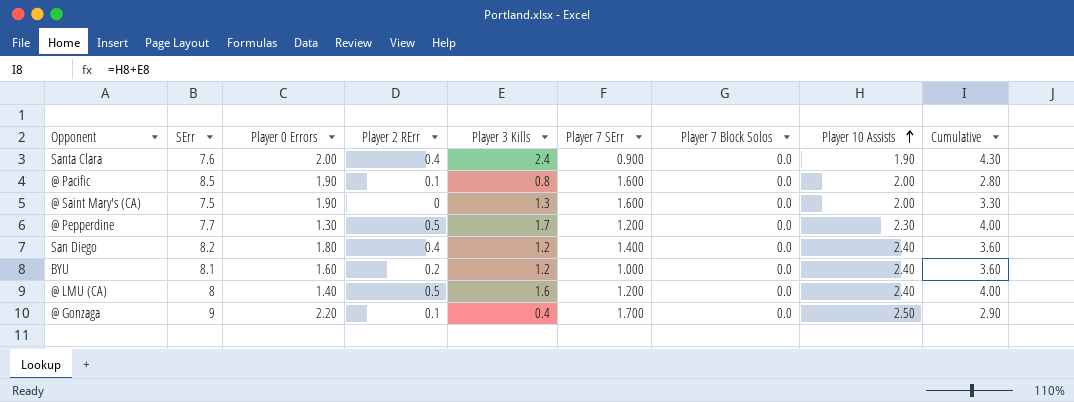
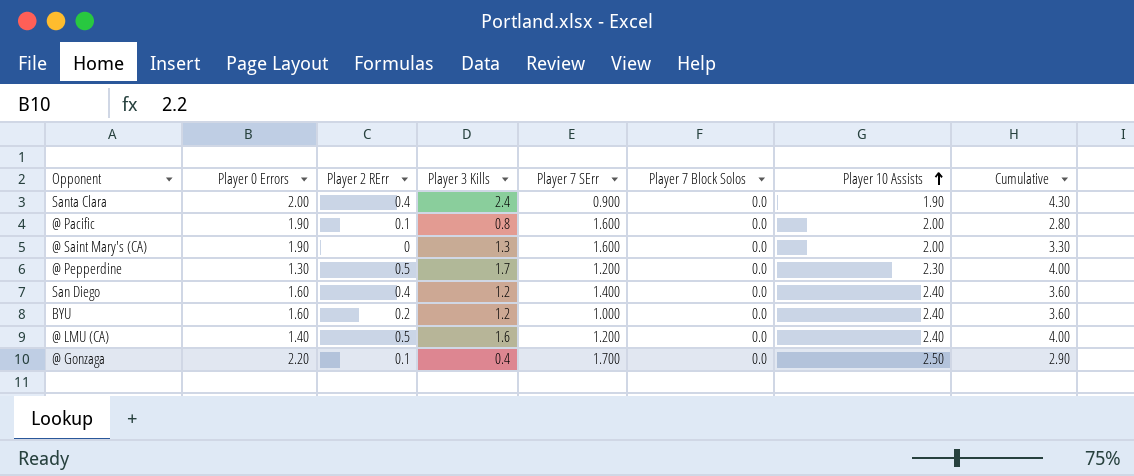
column SErr | position: 2 -> none
San Diego | Player 0 Errors: 1.80 -> 1.60

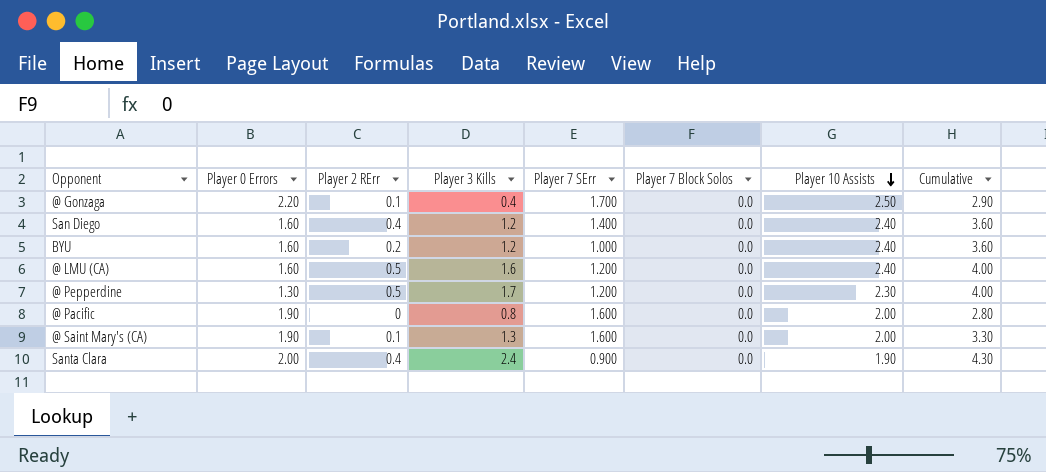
row order: Player 10 Assists ascending -> Player 10 Assists descending
@ LMU (CA) | Player 0 Errors: 1.40 -> 1.60
@ Pacific | Player 2 RErr: 0.1 -> 0
@ Saint Mary's (CA) | Player 2 RErr: 0 -> 0.1

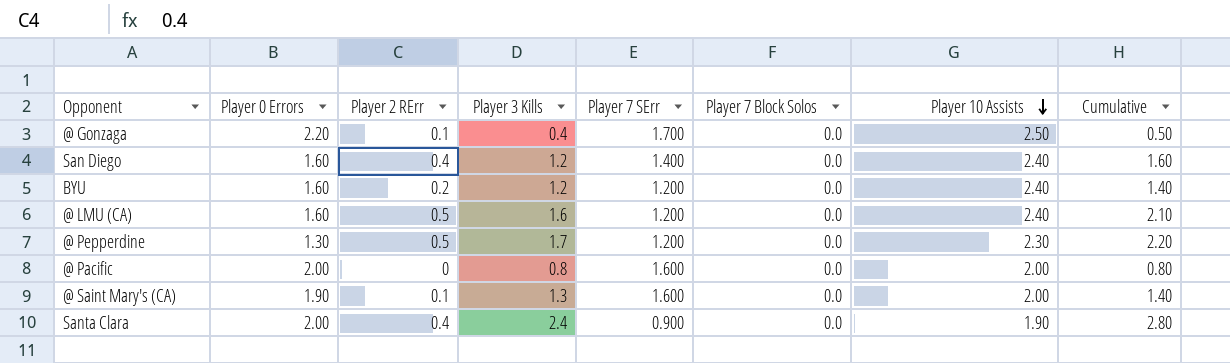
column Cumulative | formula: [Player 3 Kills] + [Player 10 Assists] -> [Player 2 RErr] + [Player 3 Kills]
BYU | Player 7 SErr: 1.000 -> 1.200
@ Pacific | Player 0 Errors: 1.90 -> 2.00

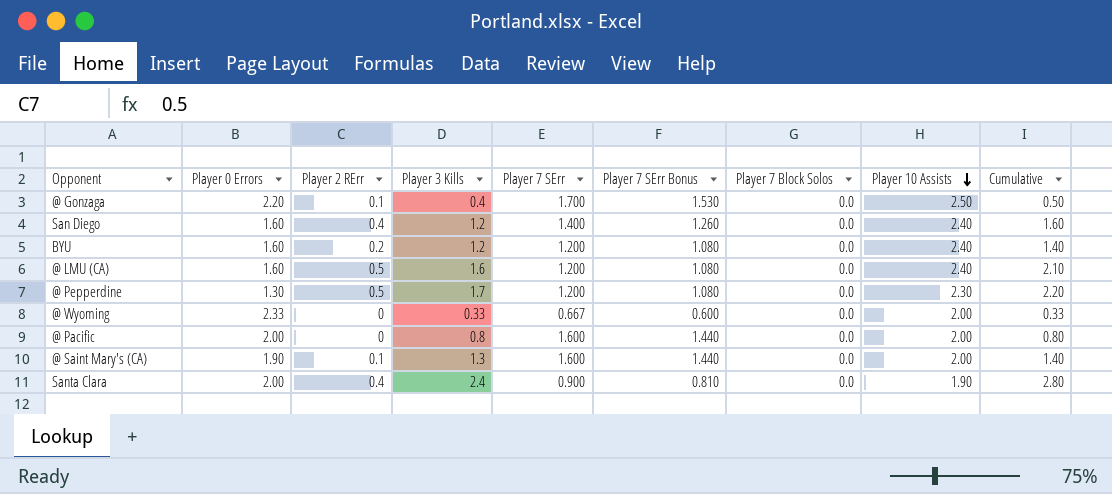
column Player 7 SErr Bonus | formula: none -> [Player 7 SErr] * 0.9
row @ Wyoming: none -> 2.33 | 0 | 0.33 | 0.667 | 0.600 | 0.0 | 2.00 | 0.33

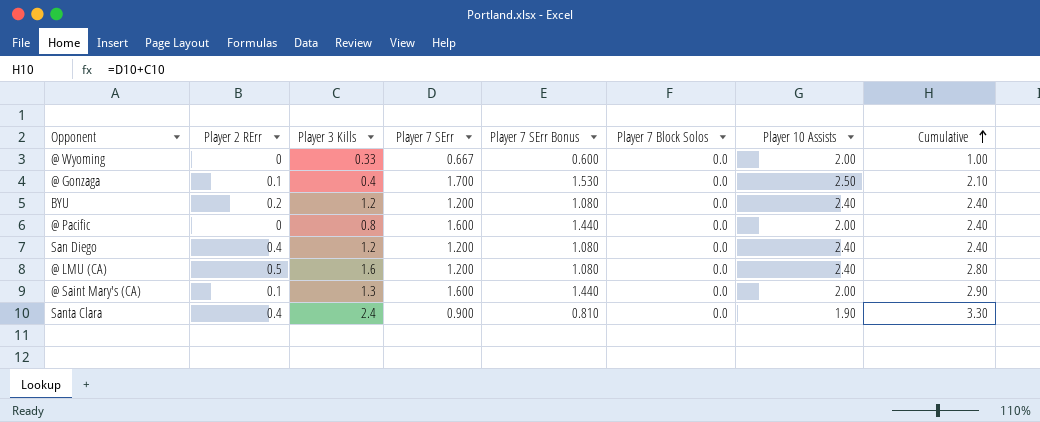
row order: Player 10 Assists descending -> Cumulative ascending
column Player 0 Errors | position: 2 -> none
column Cumulative | formula: [Player 2 RErr] + [Player 3 Kills] -> [Player 3 Kills] + [Player 7 SErr]
row @ Pepperdine: 1.30 | 0.5 | 1.7 | 1.200 | 1.080 | 0.0 | 2.30 | 2.20 -> none
San Diego | Player 7 SErr: 1.400 -> 1.200
San Diego | Player 7 SErr Bonus: 1.260 -> 1.080

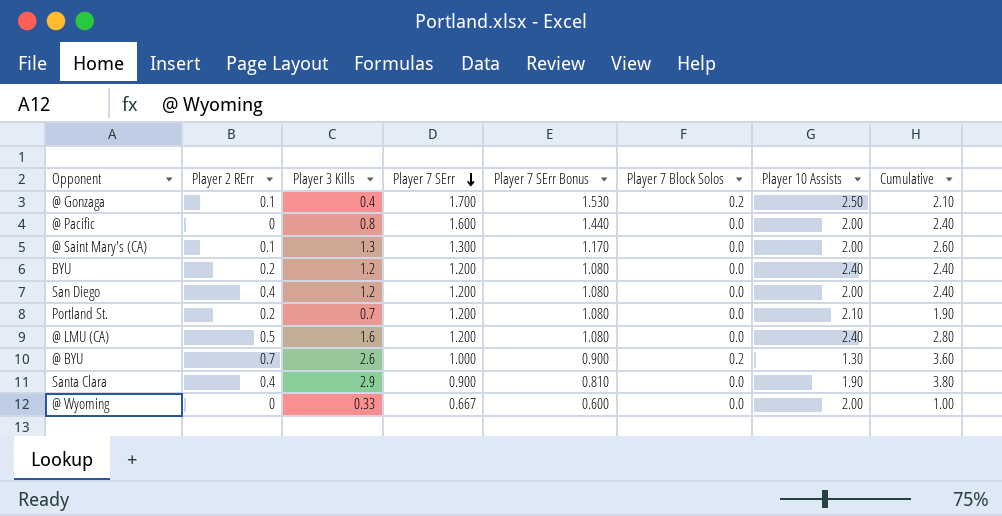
row order: Cumulative ascending -> Player 7 SErr descending
@ Gonzaga | Player 7 Block Solos: 0.0 -> 0.2
@ Saint Mary's (CA) | Player 7 SErr: 1.600 -> 1.300
@ Saint Mary's (CA) | Player 7 SErr Bonus: 1.440 -> 1.170
@ Saint Mary's (CA) | Cumulative: 2.90 -> 2.60
San Diego | Player 10 Assists: 2.40 -> 2.00
row Portland St.: none -> 0.2 | 0.7 | 1.200 | 1.080 | 0.0 | 2.10 | 1.90
row @ BYU: none -> 0.7 | 2.6 | 1.000 | 0.900 | 0.2 | 1.30 | 3.60
Santa Clara | Player 3 Kills: 2.4 -> 2.9
Santa Clara | Cumulative: 3.30 -> 3.80

